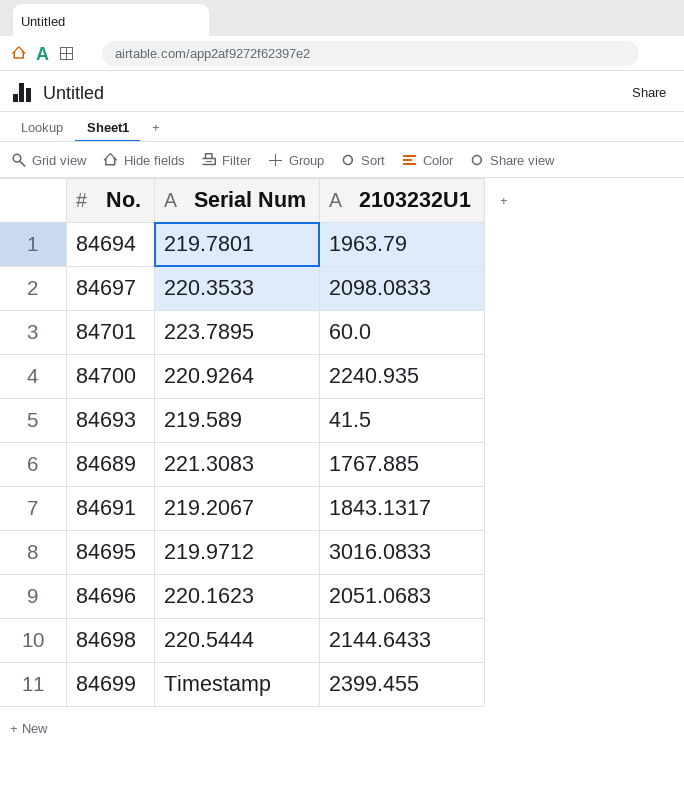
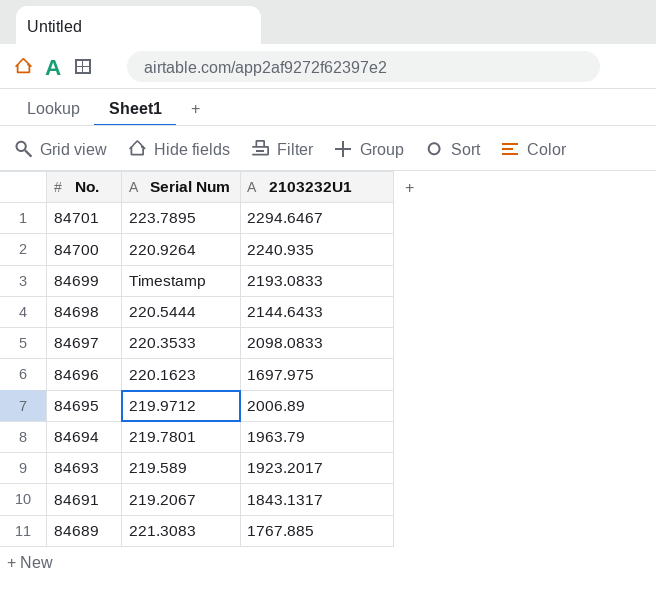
row order: none -> No. descending
84701 | 2103232U1: 60.0 -> 2294.6467
84699 | 2103232U1: 2399.455 -> 2193.0833
84696 | 2103232U1: 2051.0683 -> 1697.975
84695 | 2103232U1: 3016.0833 -> 2006.89
84693 | 2103232U1: 41.5 -> 1923.2017

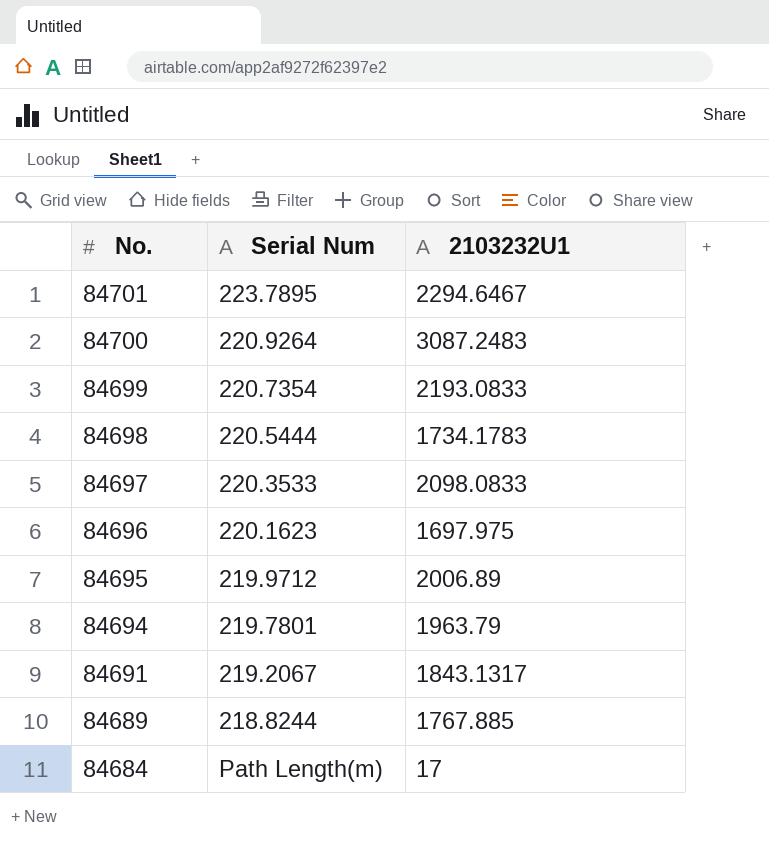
row 84693: 219.589 | 1923.2017 -> none
84700 | 2103232U1: 2240.935 -> 3087.2483
84699 | Serial Num: Timestamp -> 220.7354
84698 | 2103232U1: 2144.6433 -> 1734.1783
84689 | Serial Num: 221.3083 -> 218.8244
row 84684: none -> Path Length(m) | 17

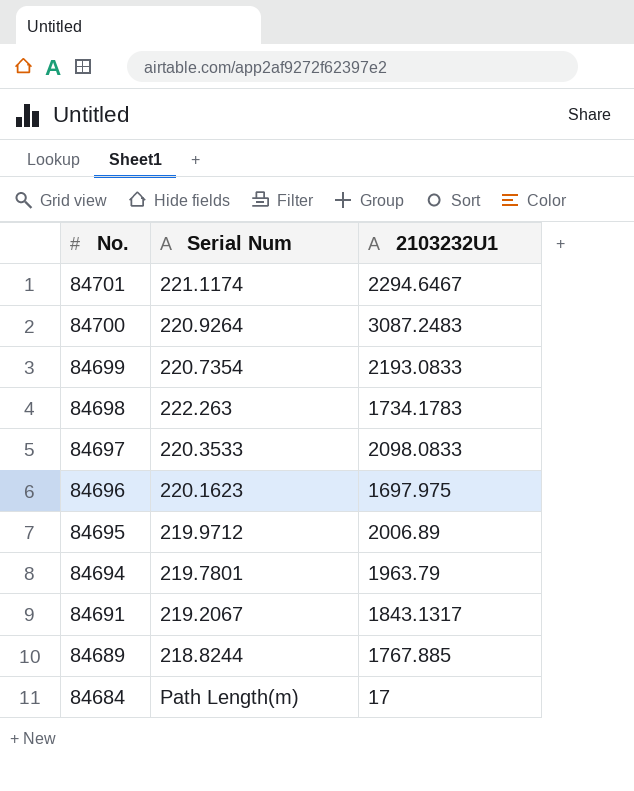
84701 | Serial Num: 223.7895 -> 221.1174
84698 | Serial Num: 220.5444 -> 222.263

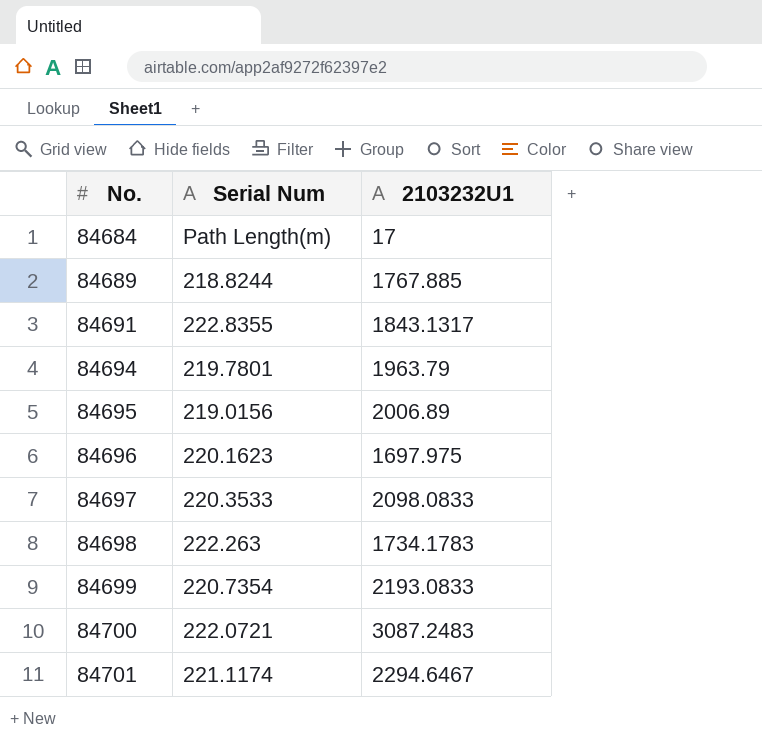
row order: No. descending -> No. ascending
84691 | Serial Num: 219.2067 -> 222.8355
84695 | Serial Num: 219.9712 -> 219.0156
84700 | Serial Num: 220.9264 -> 222.0721

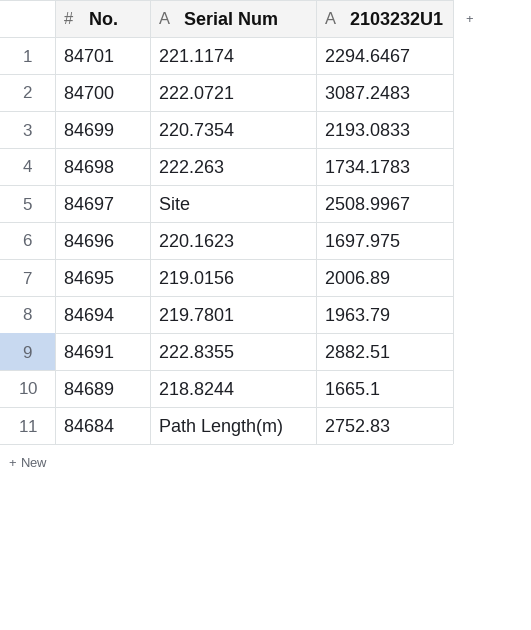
row order: No. ascending -> No. descending
84697 | Serial Num: 220.3533 -> Site
84697 | 2103232U1: 2098.0833 -> 2508.9967
84691 | 2103232U1: 1843.1317 -> 2882.51
84689 | 2103232U1: 1767.885 -> 1665.1
84684 | 2103232U1: 17 -> 2752.83

